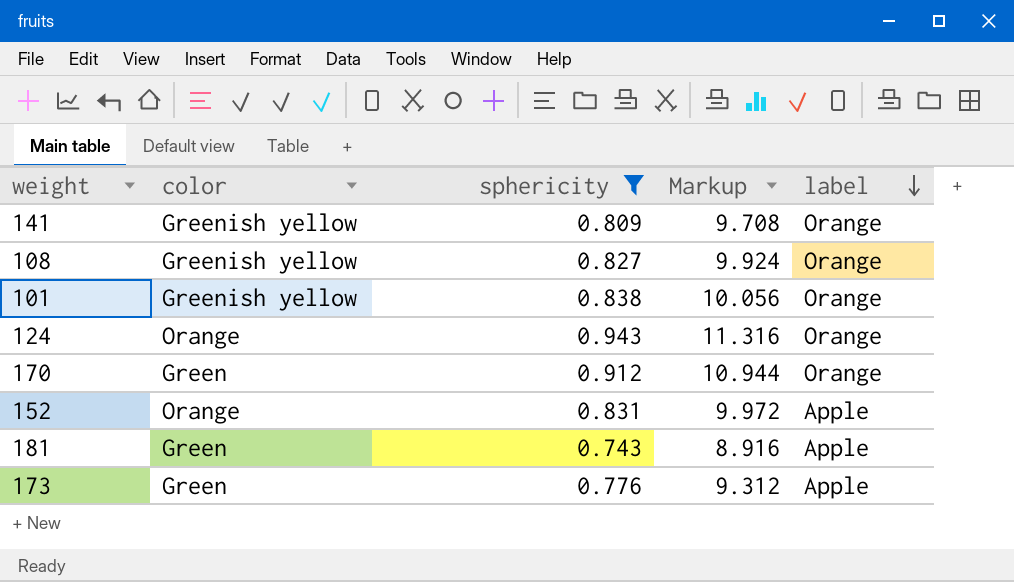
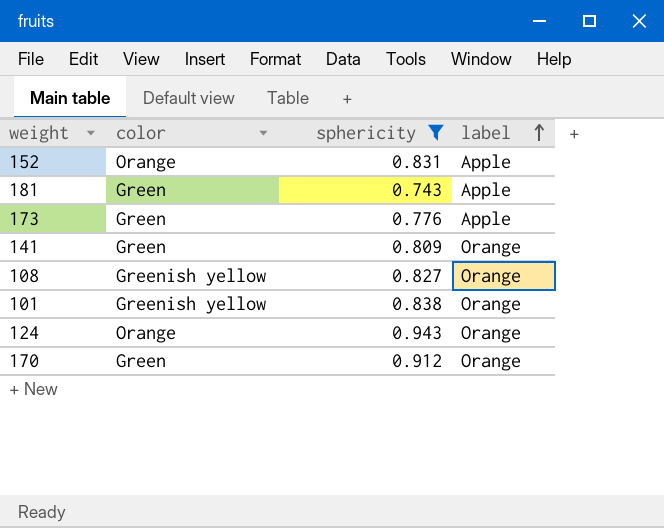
row order: label descending -> label ascending
column Markup | formula: [sphericity] * 12 -> none
141 | color: Greenish yellow -> Green

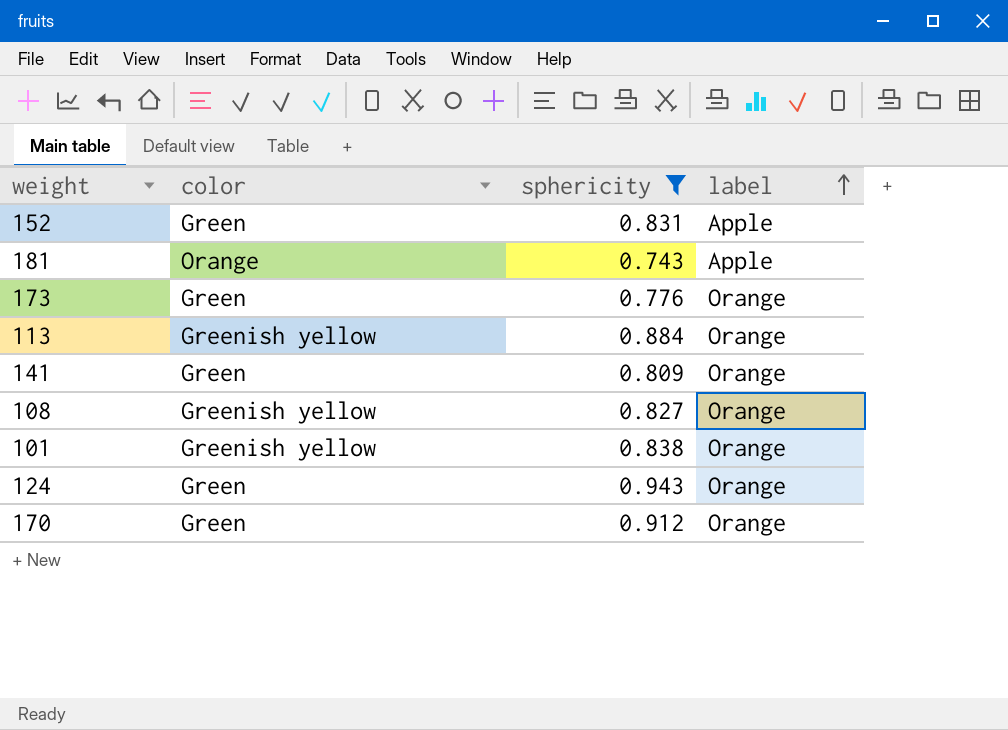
152 | color: Orange -> Green
181 | color: Green -> Orange
173 | label: Apple -> Orange
row 113: none -> Greenish yellow | 0.884 | Orange
124 | color: Orange -> Green

